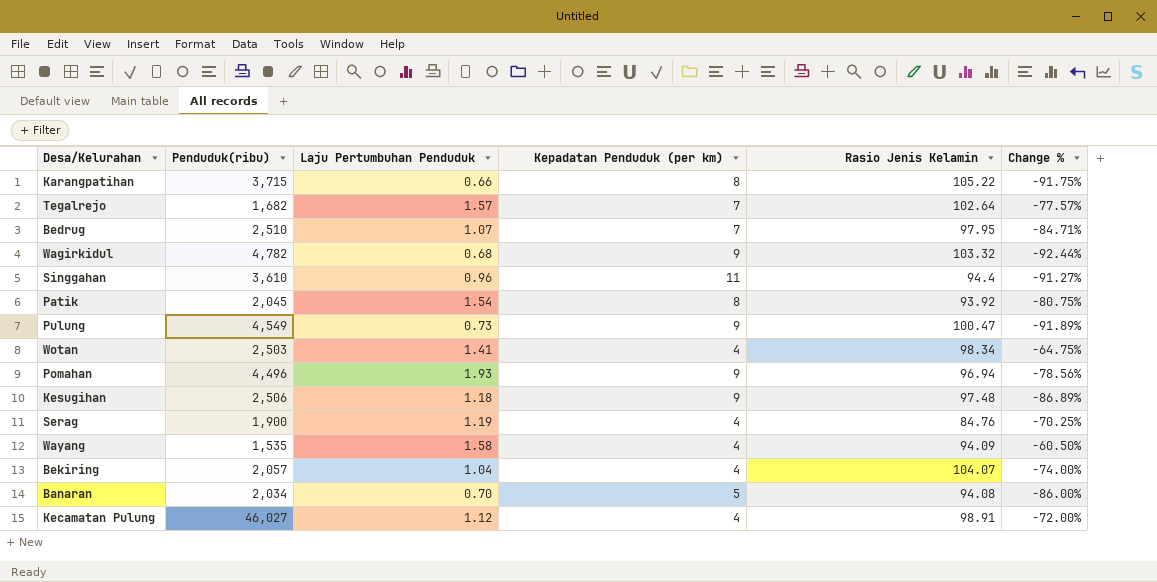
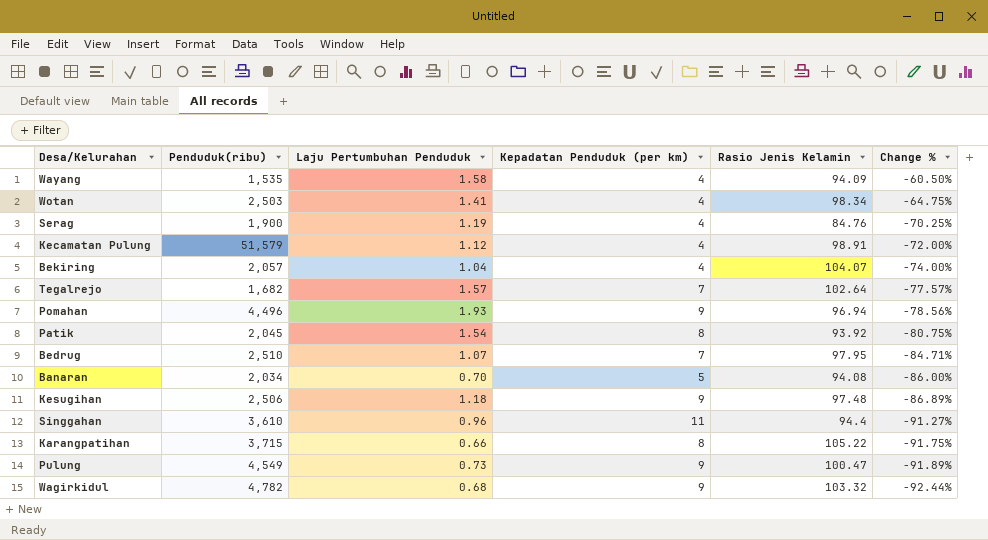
row order: none -> Change % descending
Kecamatan Pulung | Penduduk(ribu): 46,027 -> 51,579

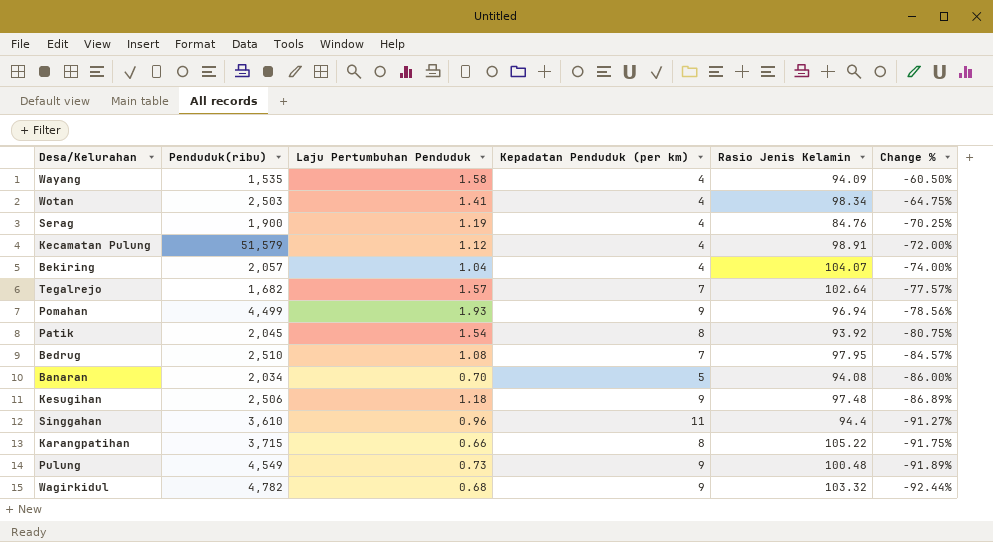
Pomahan | Penduduk(ribu): 4,496 -> 4,499
Bedrug | Laju Pertumbuhan Penduduk: 1.07 -> 1.08
Bedrug | Change %: -84.71% -> -84.57%
Pulung | Rasio Jenis Kelamin: 100.47 -> 100.48

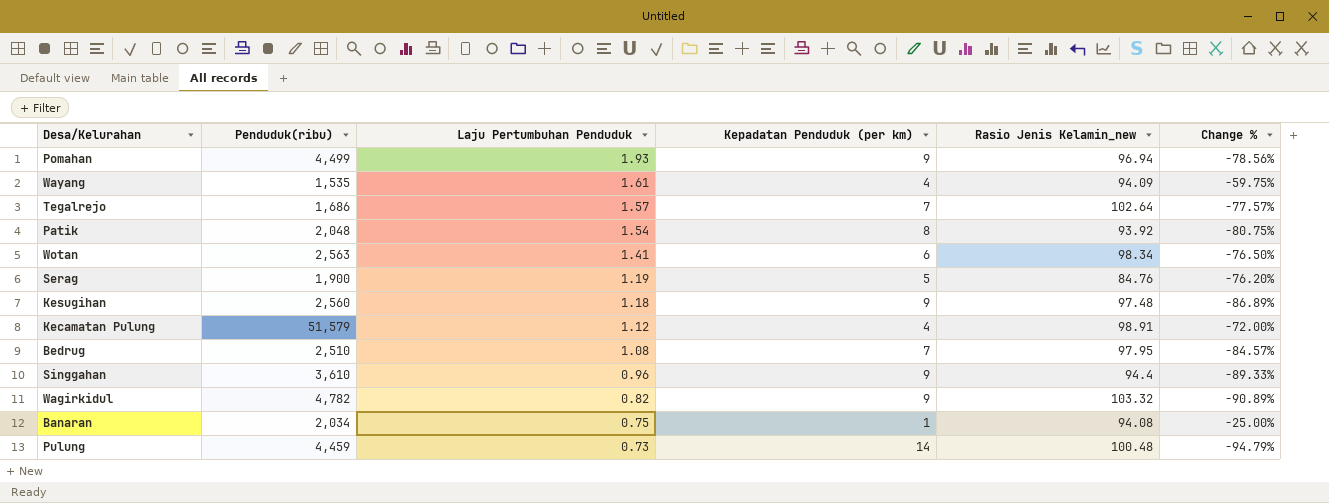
row order: Change % descending -> Laju Pertumbuhan Penduduk descending
column name: Rasio Jenis Kelamin -> Rasio Jenis Kelamin_new
row Bekiring: 2,057 | 1.04 | 4 | 104.07 | -74.00% -> none
row Karangpatihan: 3,715 | 0.66 | 8 | 105.22 | -91.75% -> none
Wayang | Laju Pertumbuhan Penduduk: 1.58 -> 1.61
Wayang | Change %: -60.50% -> -59.75%
Tegalrejo | Penduduk(ribu): 1,682 -> 1,686
Patik | Penduduk(ribu): 2,045 -> 2,048
Wotan | Penduduk(ribu): 2,503 -> 2,563
Wotan | Kepadatan Penduduk (per km): 4 -> 6
Wotan | Change %: -64.75% -> -76.50%
Serag | Kepadatan Penduduk (per km): 4 -> 5
Serag | Change %: -70.25% -> -76.20%
Kesugihan | Penduduk(ribu): 2,506 -> 2,560
Singgahan | Kepadatan Penduduk (per km): 11 -> 9
Singgahan | Change %: -91.27% -> -89.33%
Wagirkidul | Laju Pertumbuhan Penduduk: 0.68 -> 0.82
Wagirkidul | Change %: -92.44% -> -90.89%
Banaran | Laju Pertumbuhan Penduduk: 0.70 -> 0.75
Banaran | Kepadatan Penduduk (per km): 5 -> 1
Banaran | Change %: -86.00% -> -25.00%
Pulung | Penduduk(ribu): 4,549 -> 4,459
Pulung | Kepadatan Penduduk (per km): 9 -> 14
Pulung | Change %: -91.89% -> -94.79%

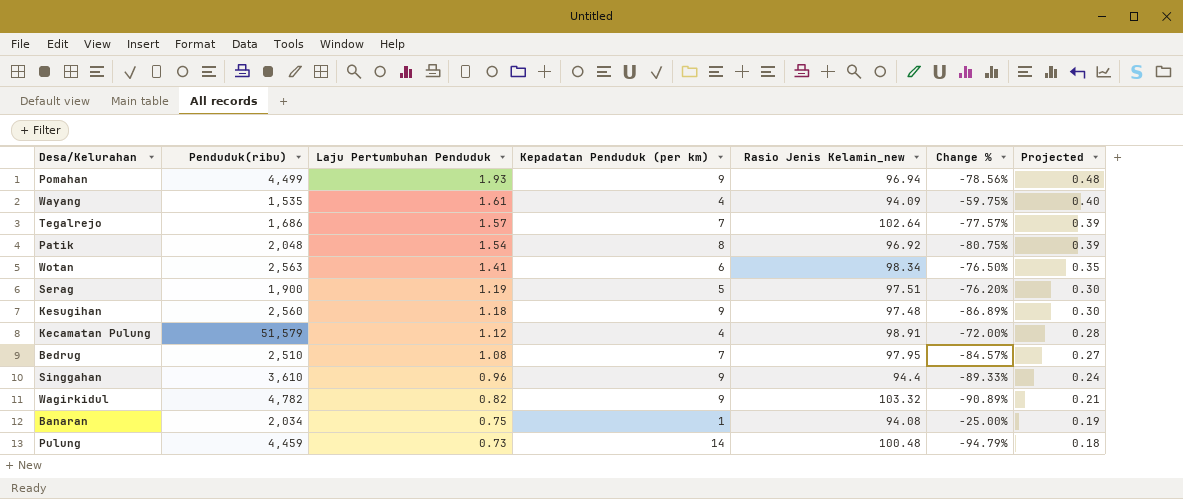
column Projected | formula: none -> [Laju Pertumbuhan Penduduk] * 0.25
Patik | Rasio Jenis Kelamin_new: 93.92 -> 96.92
Serag | Rasio Jenis Kelamin_new: 84.76 -> 97.51

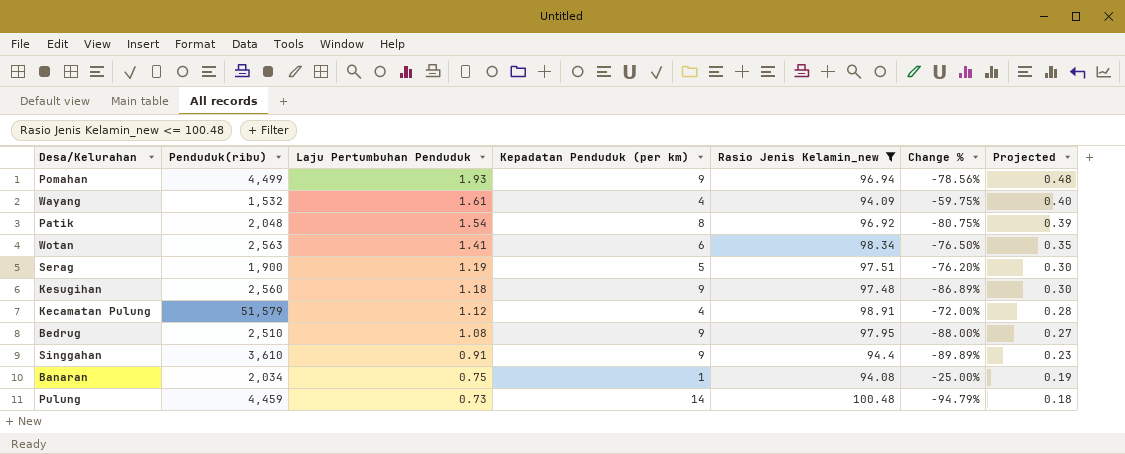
filter: none -> Rasio Jenis Kelamin_new <= 100.48
Wayang | Penduduk(ribu): 1,535 -> 1,532
Bedrug | Kepadatan Penduduk (per km): 7 -> 9
Bedrug | Change %: -84.57% -> -88.00%
Singgahan | Laju Pertumbuhan Penduduk: 0.96 -> 0.91
Singgahan | Change %: -89.33% -> -89.89%
Singgahan | Projected: 0.24 -> 0.23

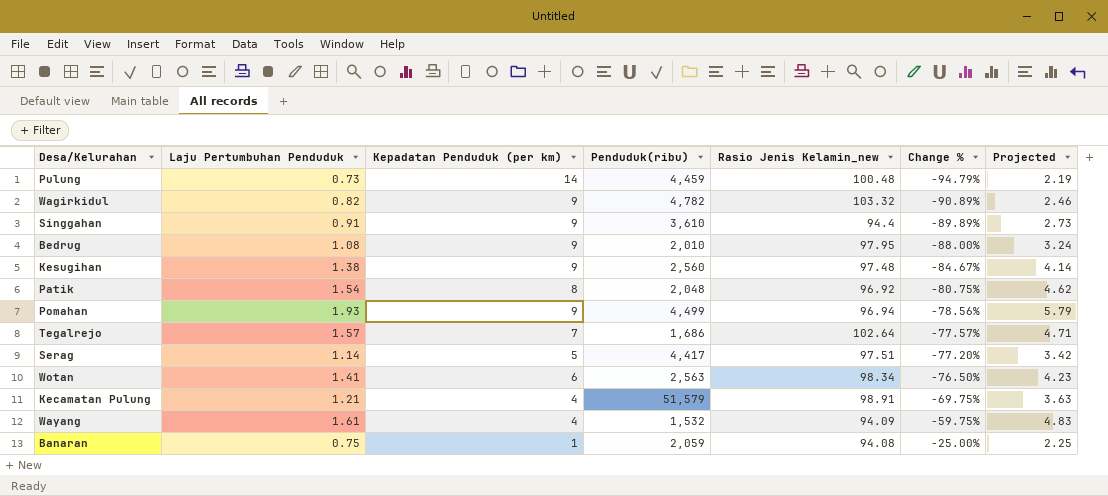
filter: Rasio Jenis Kelamin_new <= 100.48 -> none
row order: Laju Pertumbuhan Penduduk descending -> Change % ascending
column Penduduk(ribu) | position: 2 -> 4
column Projected | formula: [Laju Pertumbuhan Penduduk] * 0.25 -> [Laju Pertumbuhan Penduduk] * 3
Bedrug | Penduduk(ribu): 2,510 -> 2,010
Kesugihan | Laju Pertumbuhan Penduduk: 1.18 -> 1.38
Kesugihan | Change %: -86.89% -> -84.67%
Serag | Laju Pertumbuhan Penduduk: 1.19 -> 1.14
Serag | Penduduk(ribu): 1,900 -> 4,417
Serag | Change %: -76.20% -> -77.20%
Kecamatan Pulung | Laju Pertumbuhan Penduduk: 1.12 -> 1.21
Kecamatan Pulung | Change %: -72.00% -> -69.75%
Banaran | Penduduk(ribu): 2,034 -> 2,059

